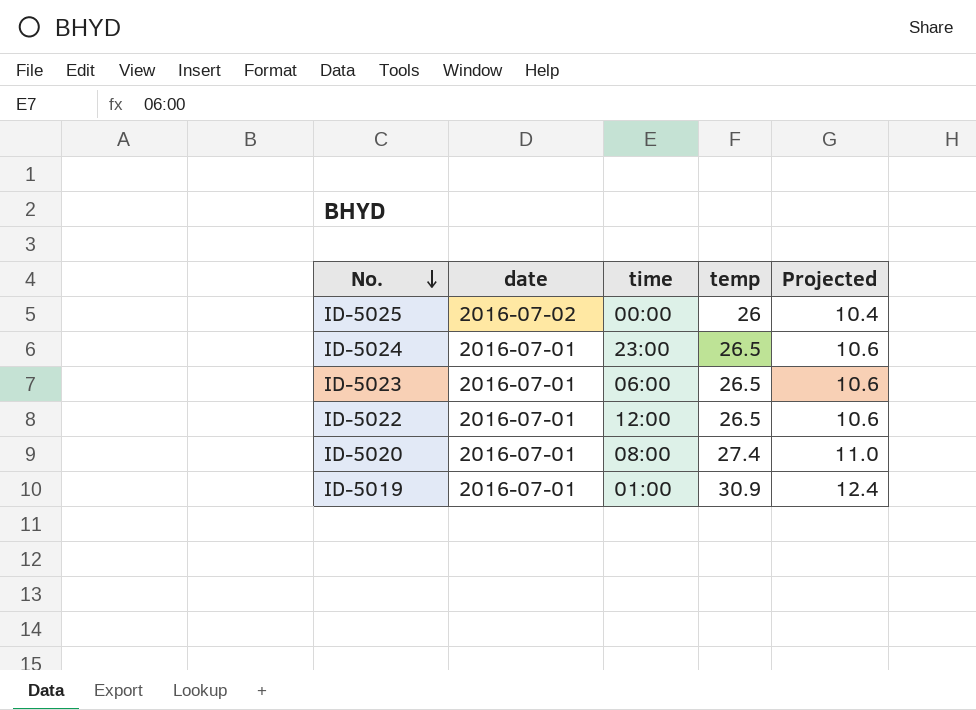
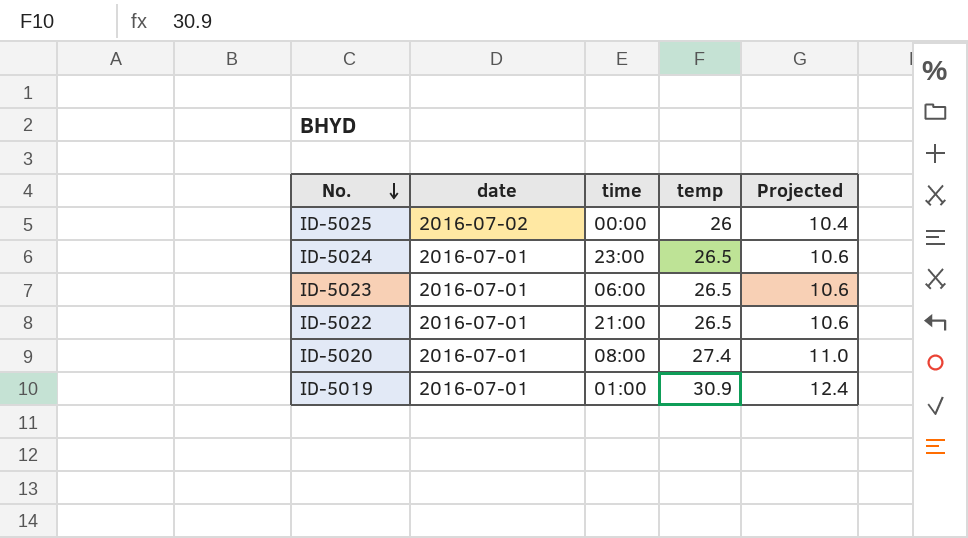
ID-5022 | time: 12:00 -> 21:00

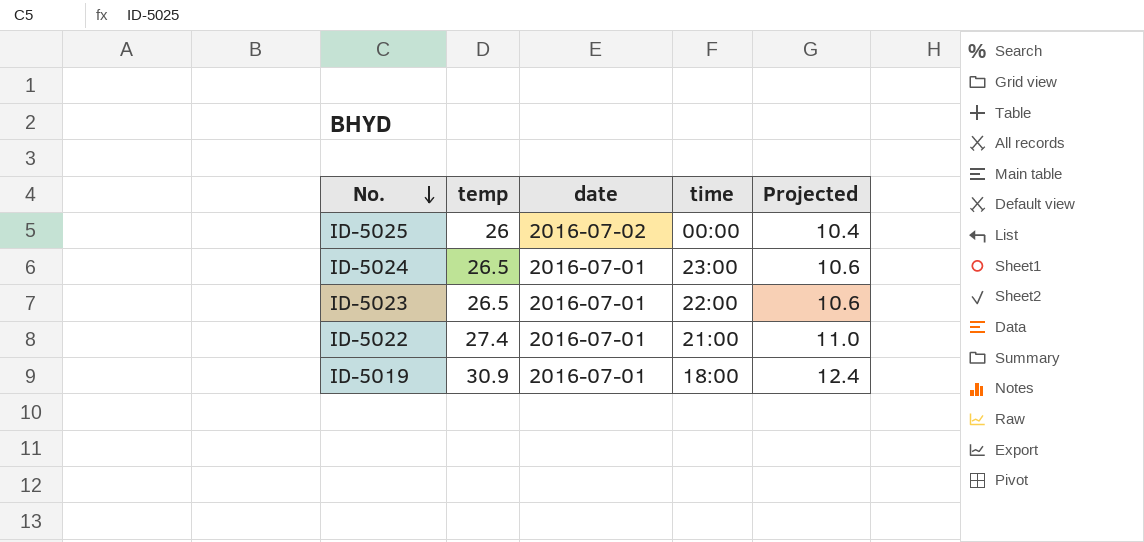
column temp | position: 4 -> 2
row ID-5020: 2016-07-01 | 08:00 | 27.4 | 11.0 -> none
ID-5023 | time: 06:00 -> 22:00
ID-5022 | temp: 26.5 -> 27.4
ID-5022 | Projected: 10.6 -> 11.0
ID-5019 | time: 01:00 -> 18:00

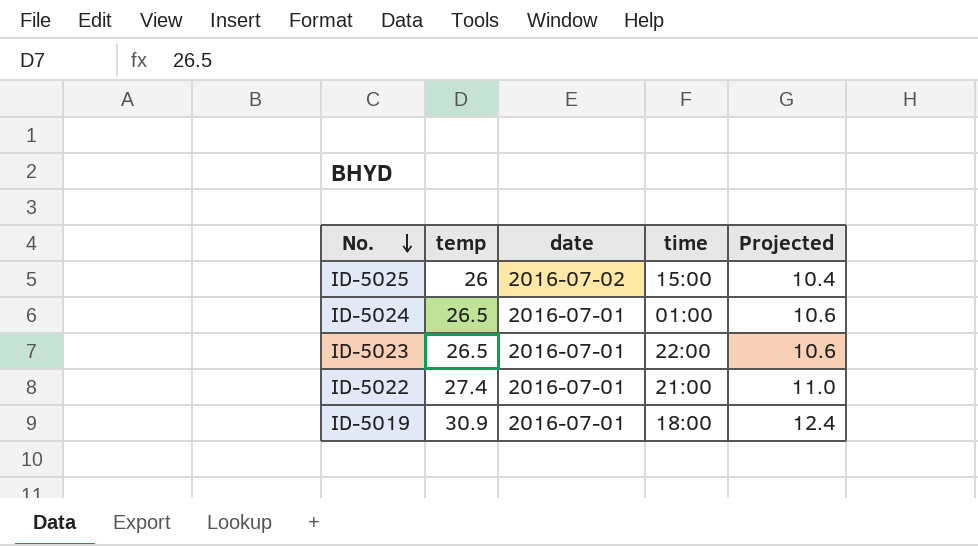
ID-5025 | time: 00:00 -> 15:00
ID-5024 | time: 23:00 -> 01:00

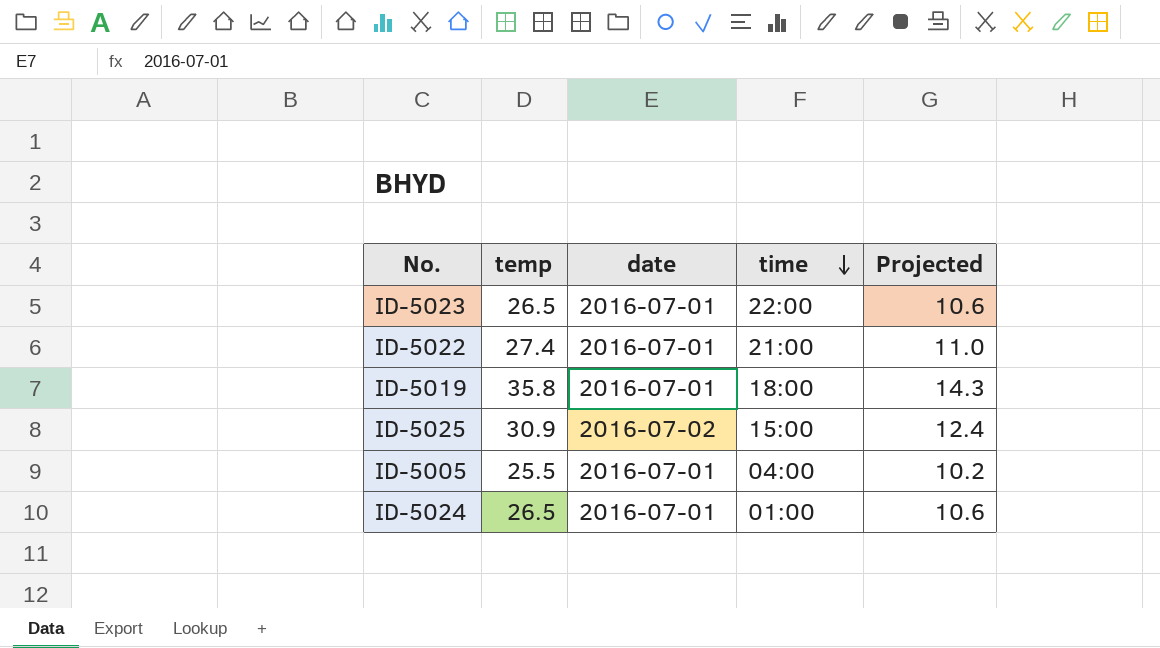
row order: No. descending -> time descending
ID-5019 | temp: 30.9 -> 35.8
ID-5019 | Projected: 12.4 -> 14.3
ID-5025 | temp: 26 -> 30.9
ID-5025 | Projected: 10.4 -> 12.4
row ID-5005: none -> 25.5 | 2016-07-01 | 04:00 | 10.2

